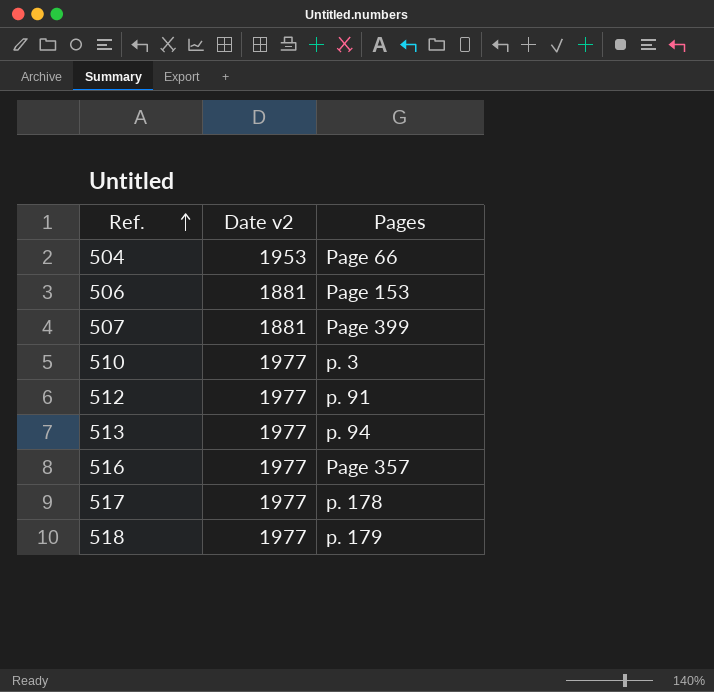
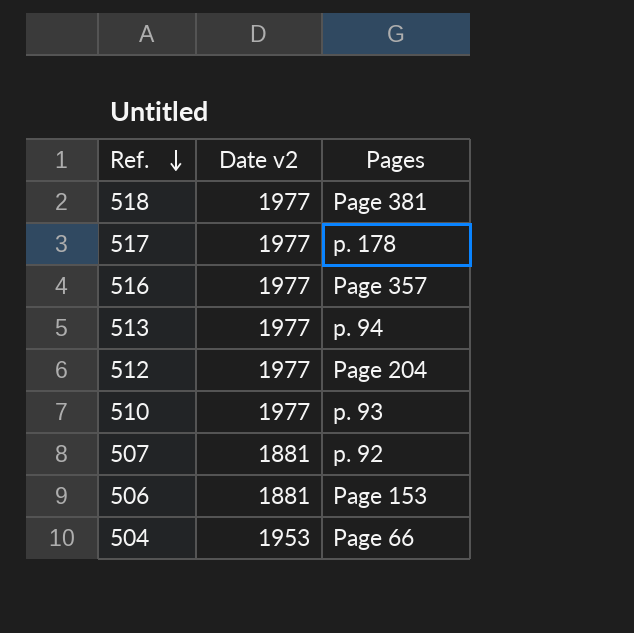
row order: Ref. ascending -> Ref. descending
518 | Pages: p. 179 -> Page 381
512 | Pages: p. 91 -> Page 204
510 | Pages: p. 3 -> p. 93
507 | Pages: Page 399 -> p. 92

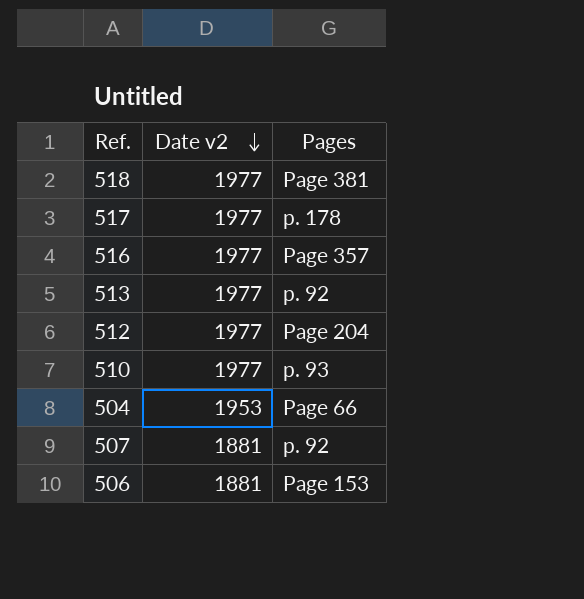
row order: Ref. descending -> Date v2 descending
513 | Pages: p. 94 -> p. 92

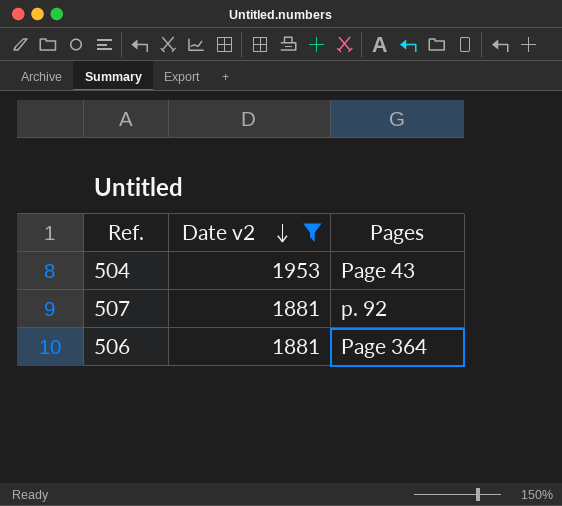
filter: none -> Date v2 != 1977
504 | Pages: Page 66 -> Page 43
506 | Pages: Page 153 -> Page 364

